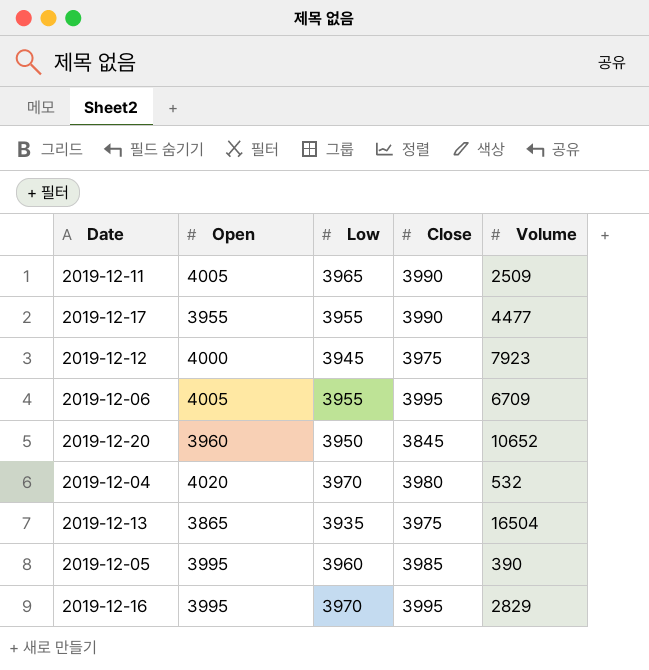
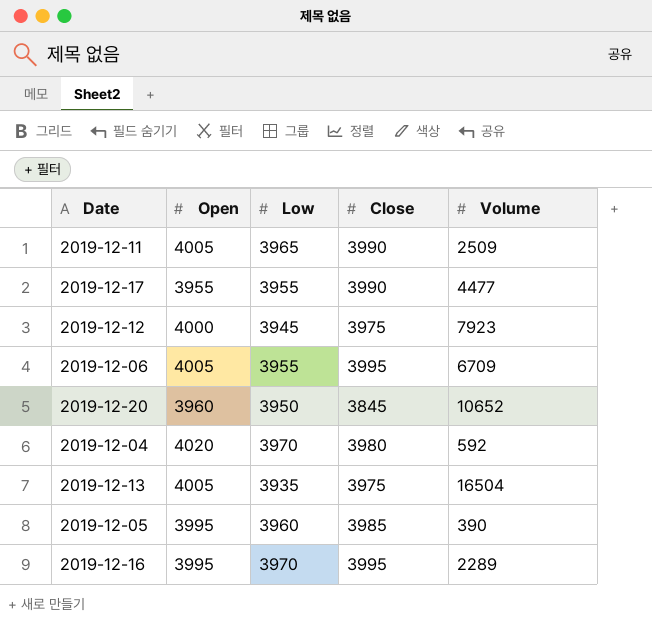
2019-12-04 | Volume: 532 -> 592
2019-12-13 | Open: 3865 -> 4005
2019-12-16 | Volume: 2829 -> 2289

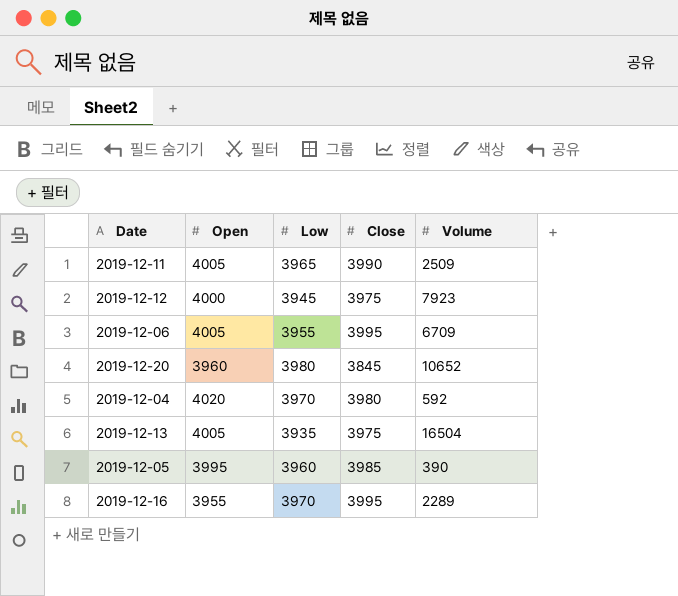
row 2019-12-17: 3955 | 3955 | 3990 | 4477 -> none
2019-12-20 | Low: 3950 -> 3980
2019-12-16 | Open: 3995 -> 3955

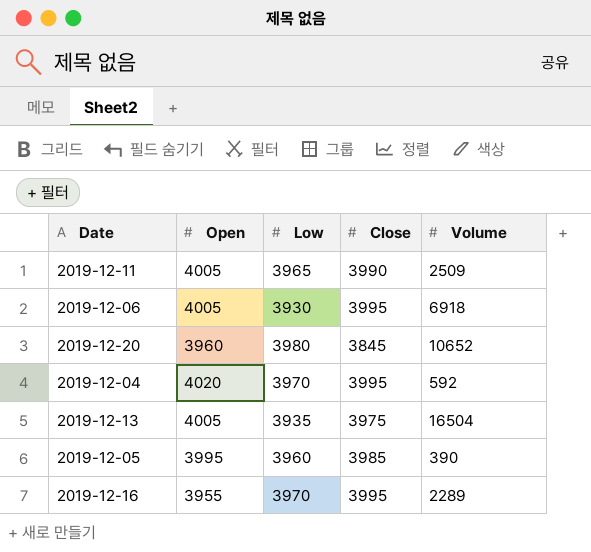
row 2019-12-12: 4000 | 3945 | 3975 | 7923 -> none
2019-12-06 | Low: 3955 -> 3930
2019-12-06 | Volume: 6709 -> 6918
2019-12-04 | Close: 3980 -> 3995

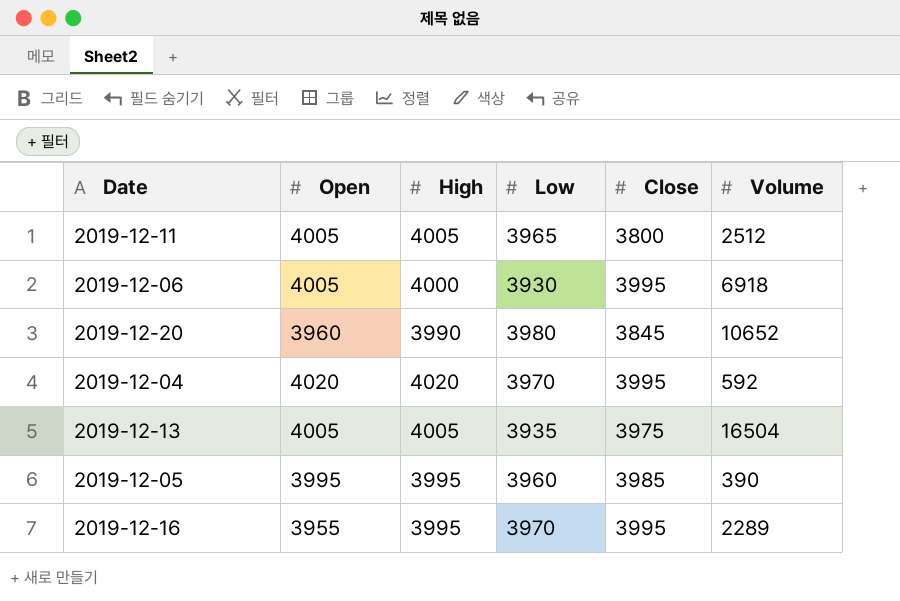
column High | position: none -> 3
2019-12-11 | Close: 3990 -> 3800
2019-12-11 | Volume: 2509 -> 2512

